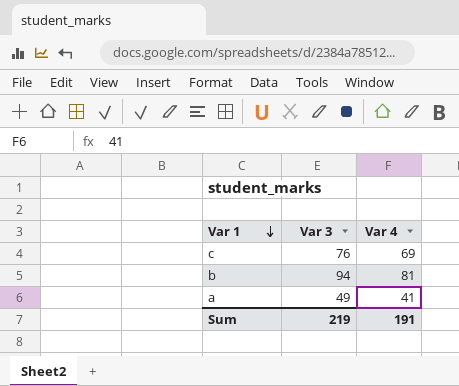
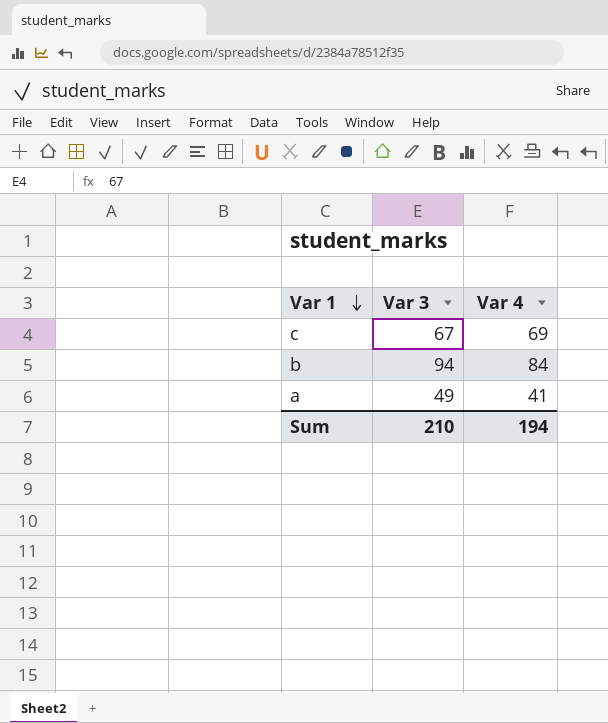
c | Var 3: 76 -> 67
b | Var 4: 81 -> 84
Sum | Var 3: 219 -> 210
Sum | Var 4: 191 -> 194

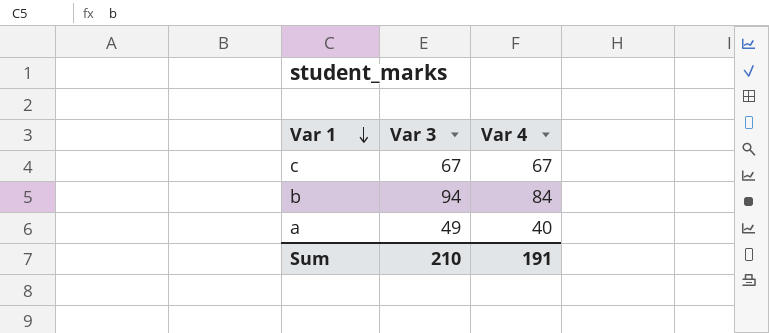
c | Var 4: 69 -> 67
a | Var 4: 41 -> 40
Sum | Var 4: 194 -> 191

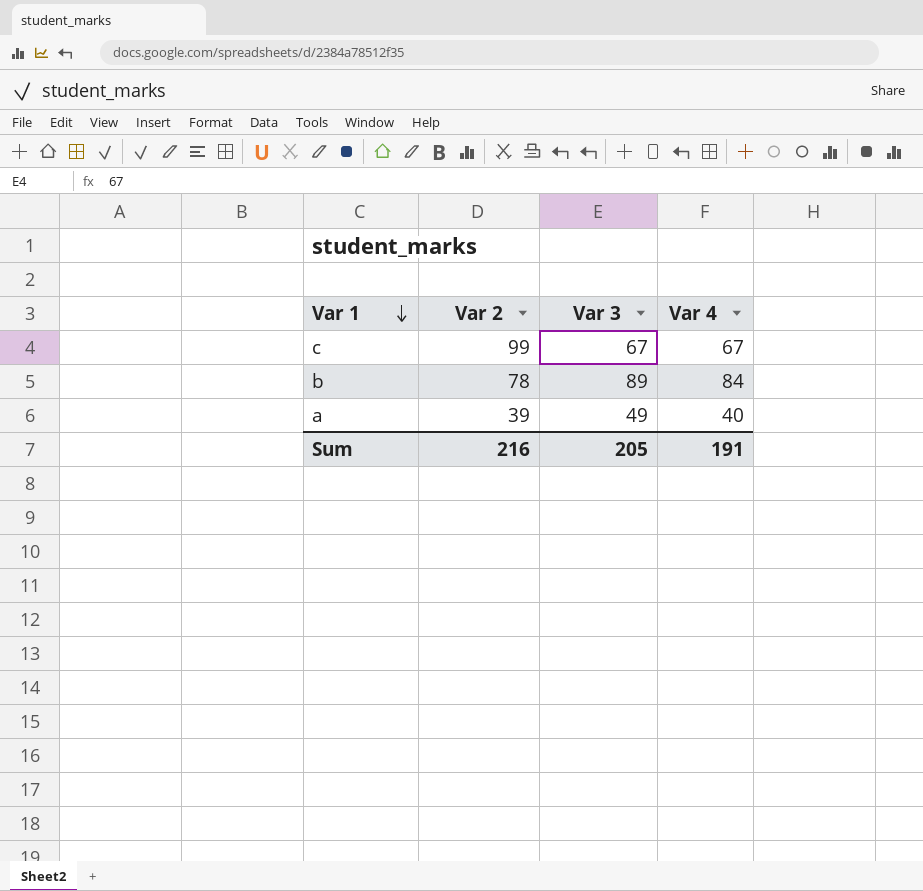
column Var 2 | position: none -> 2
b | Var 3: 94 -> 89
Sum | Var 3: 210 -> 205

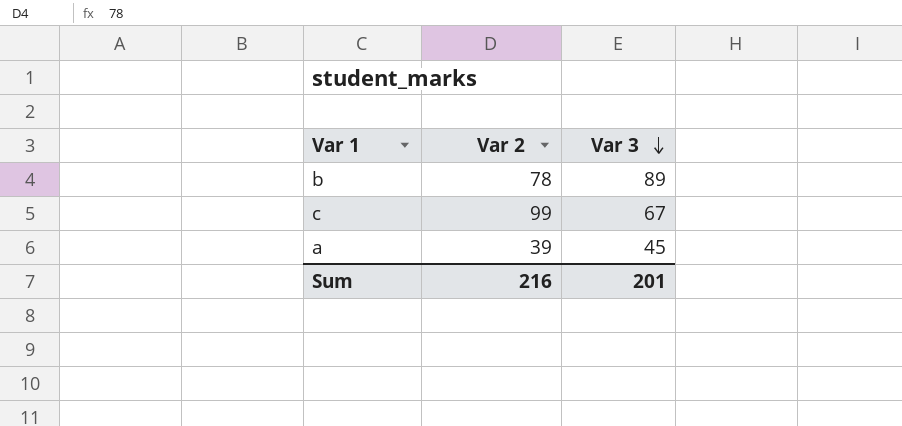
row order: Var 1 descending -> Var 3 descending
column Var 4 | position: 4 -> none
a | Var 3: 49 -> 45
Sum | Var 3: 205 -> 201

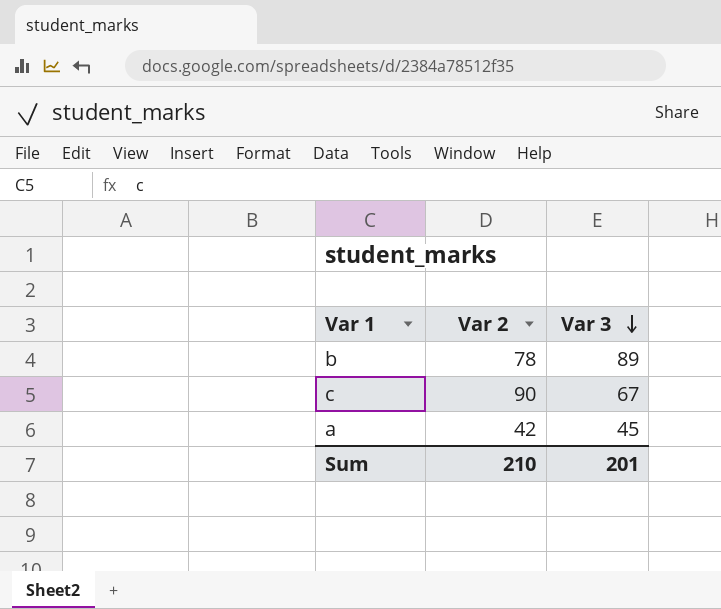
c | Var 2: 99 -> 90
a | Var 2: 39 -> 42
Sum | Var 2: 216 -> 210

